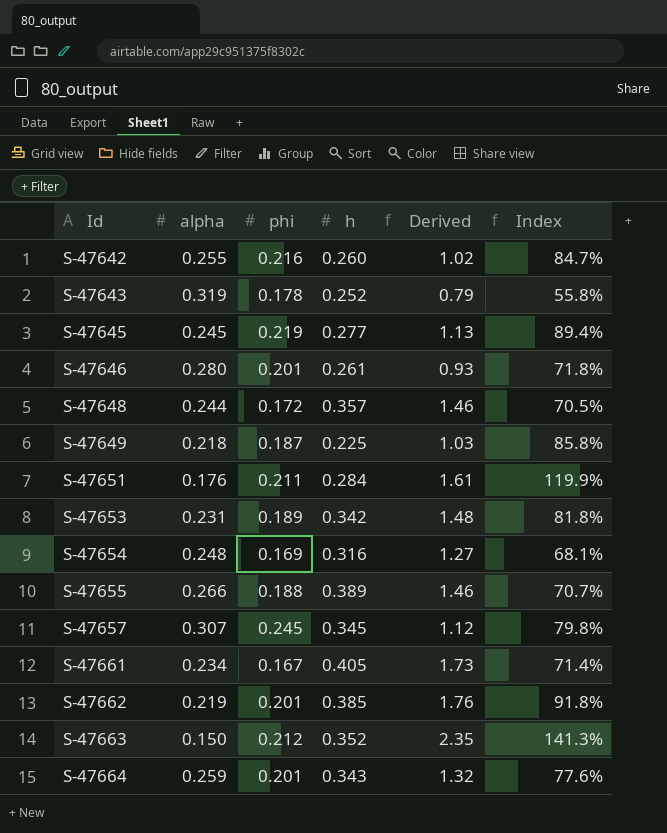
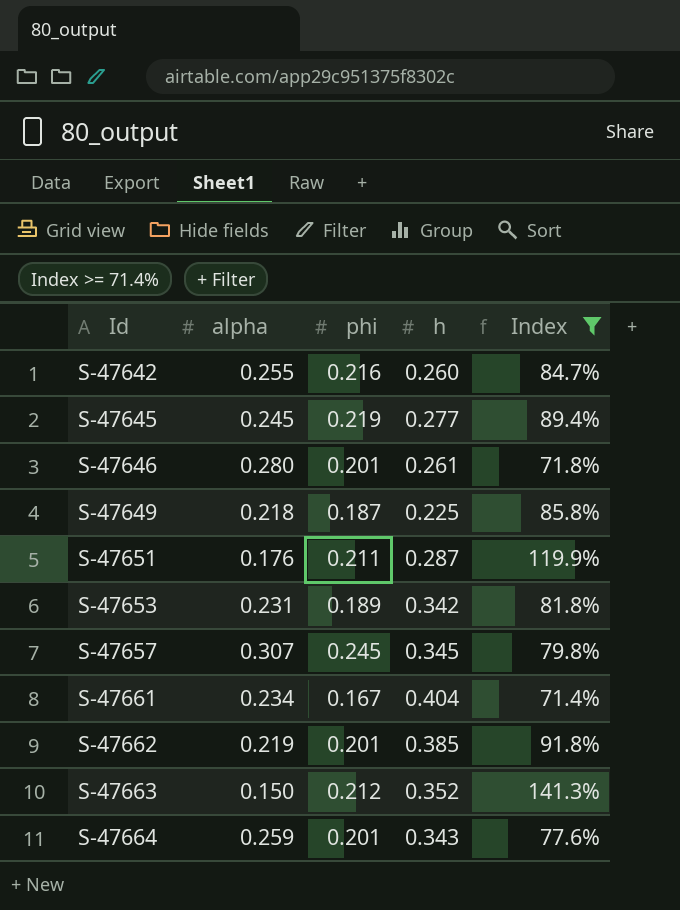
filter: none -> Index >= 71.4%
column Derived | formula: [h] / [alpha] -> none
S-47651 | h: 0.284 -> 0.287
S-47661 | h: 0.405 -> 0.404

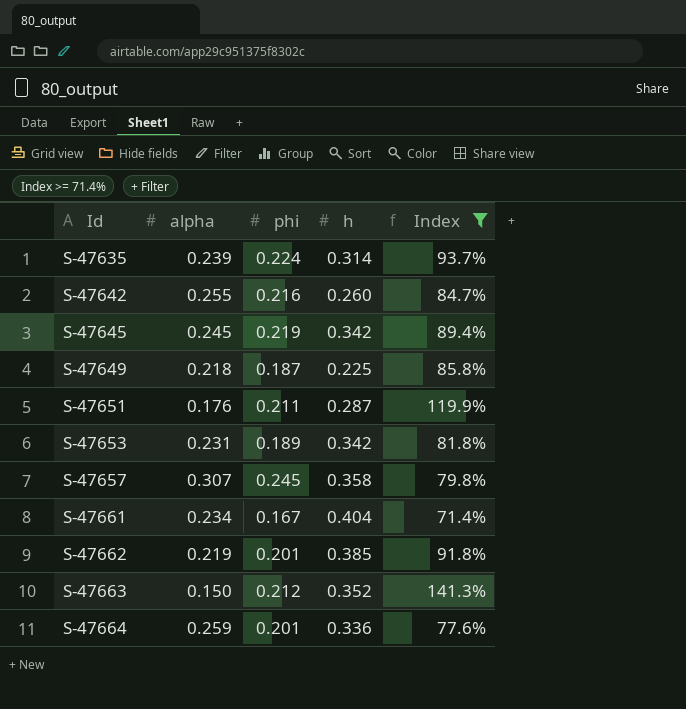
row S-47646: 0.280 | 0.201 | 0.261 | 71.8% -> none
row S-47635: none -> 0.239 | 0.224 | 0.314 | 93.7%
S-47645 | h: 0.277 -> 0.342
S-47657 | h: 0.345 -> 0.358
S-47664 | h: 0.343 -> 0.336

